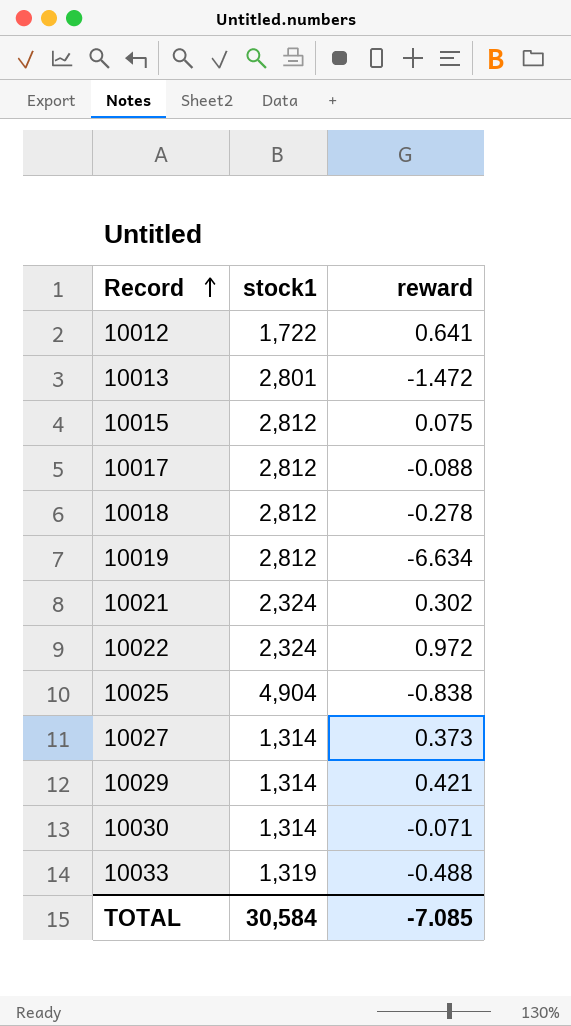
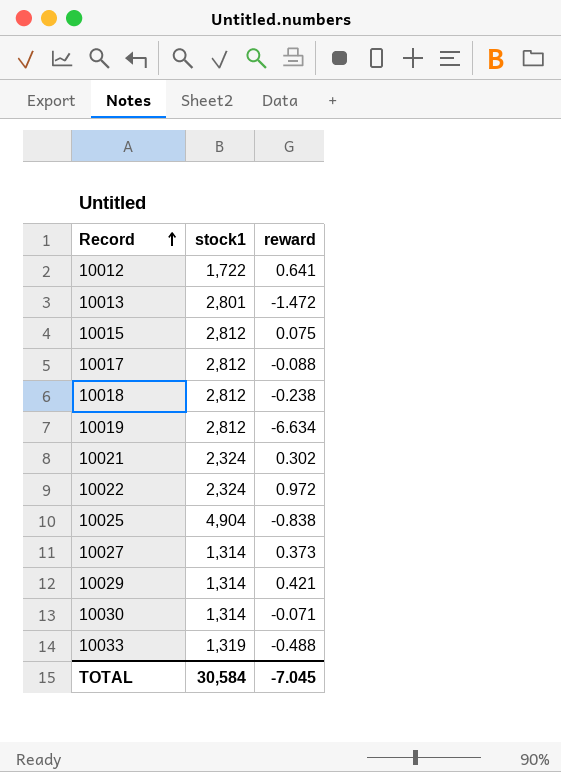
10018 | reward: -0.278 -> -0.238
TOTAL | reward: -7.085 -> -7.045

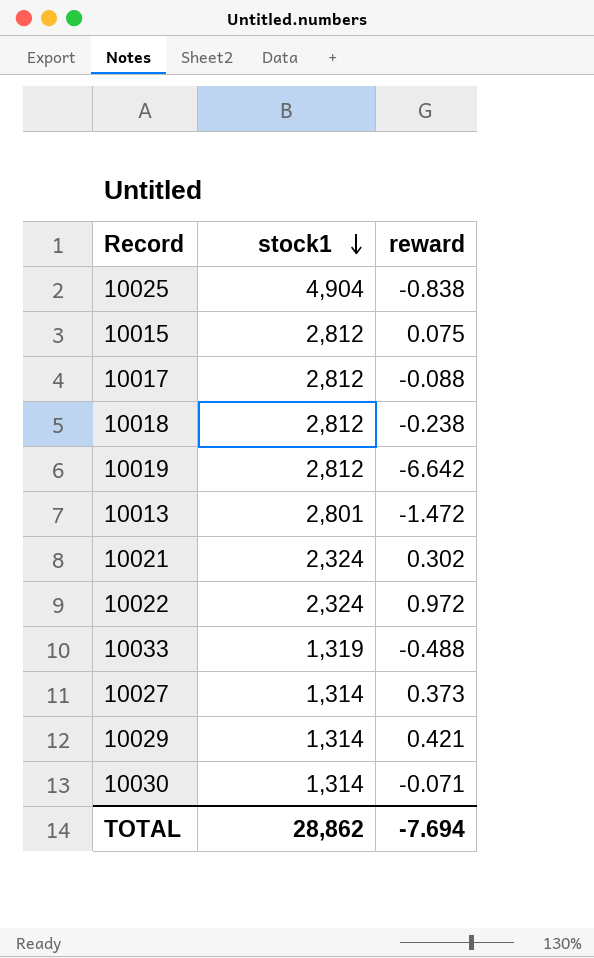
row order: Record ascending -> stock1 descending
row 10012: 1,722 | 0.641 -> none
10019 | reward: -6.634 -> -6.642
TOTAL | stock1: 30,584 -> 28,862
TOTAL | reward: -7.045 -> -7.694

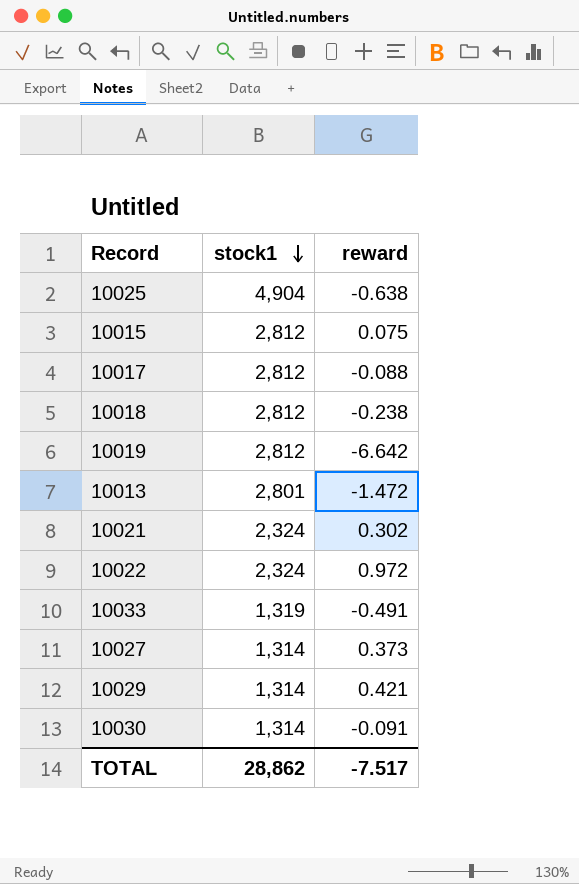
10025 | reward: -0.838 -> -0.638
10033 | reward: -0.488 -> -0.491
10030 | reward: -0.071 -> -0.091
TOTAL | reward: -7.694 -> -7.517

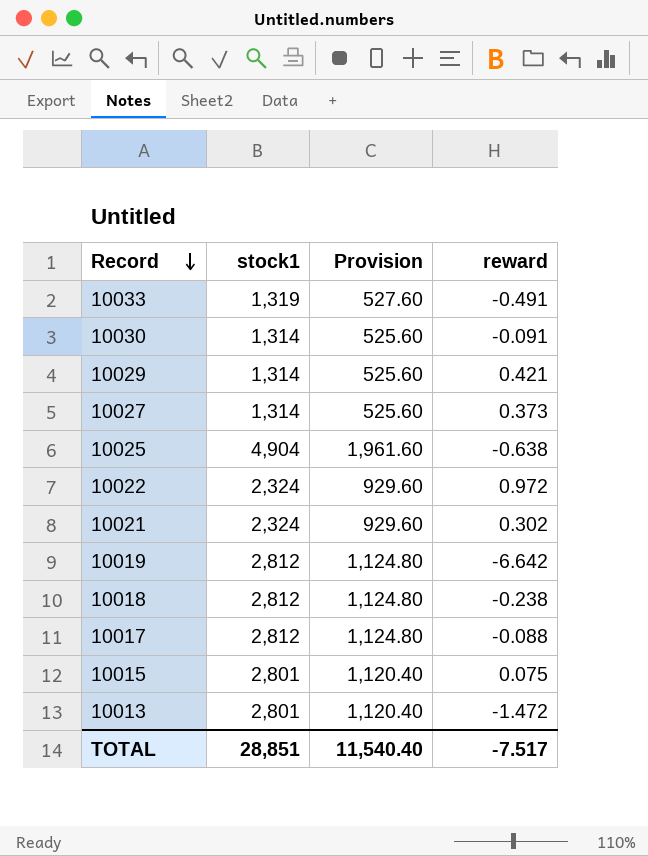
row order: stock1 descending -> Record descending
column Provision | formula: none -> [stock1] * 0.4
10015 | stock1: 2,812 -> 2,801
TOTAL | stock1: 28,862 -> 28,851

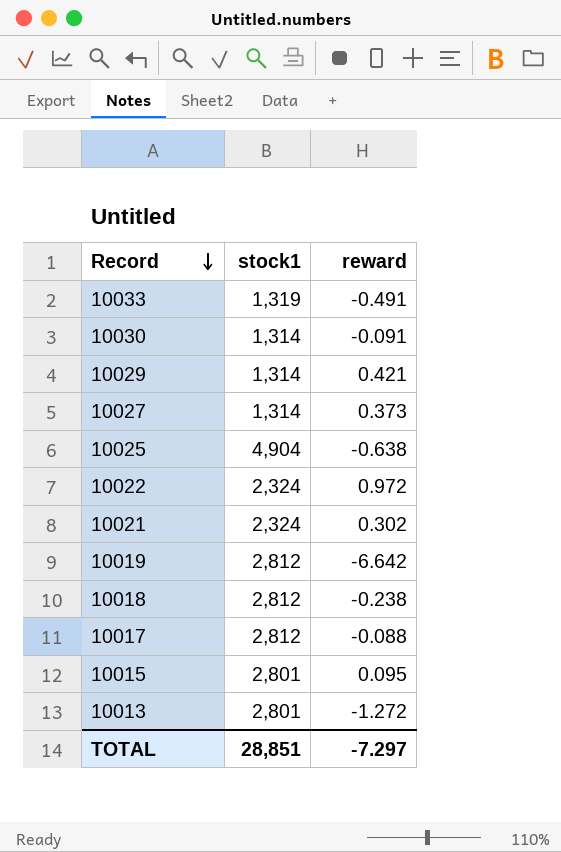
column Provision | formula: [stock1] * 0.4 -> none
10015 | reward: 0.075 -> 0.095
10013 | reward: -1.472 -> -1.272
TOTAL | reward: -7.517 -> -7.297

